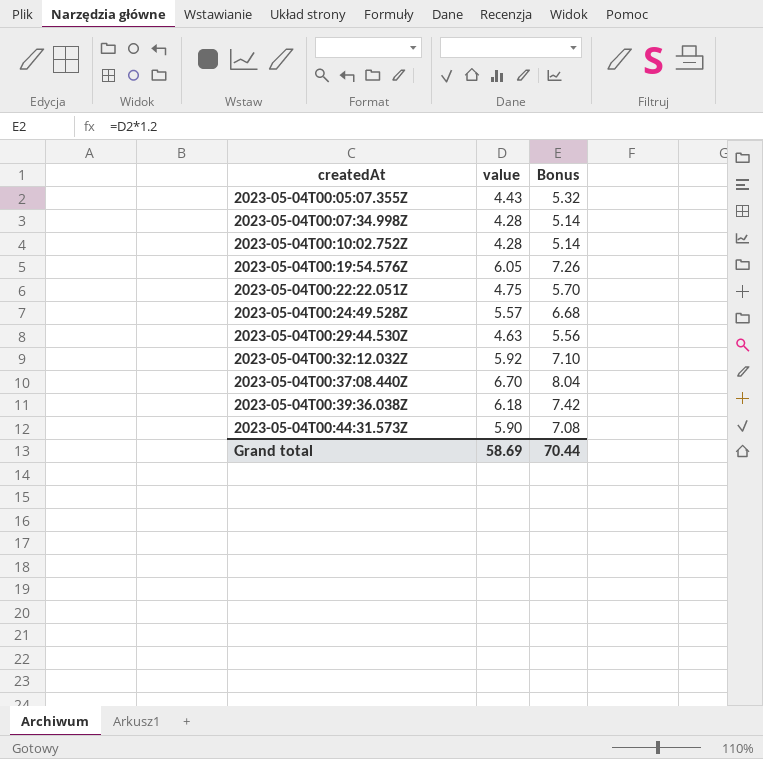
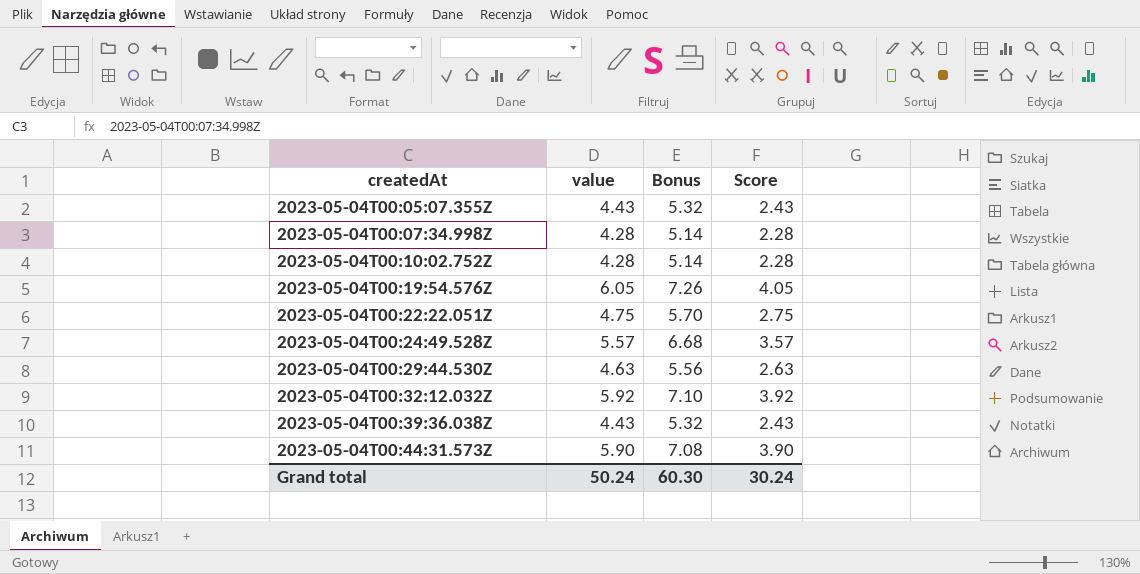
column Score | formula: none -> [value] - 2
row 2023-05-04T00:37:08.440Z: 6.70 | 8.04 -> none
2023-05-04T00:39:36.038Z | value: 6.18 -> 4.43
2023-05-04T00:39:36.038Z | Bonus: 7.42 -> 5.32
Grand total | value: 58.69 -> 50.24
Grand total | Bonus: 70.44 -> 60.30

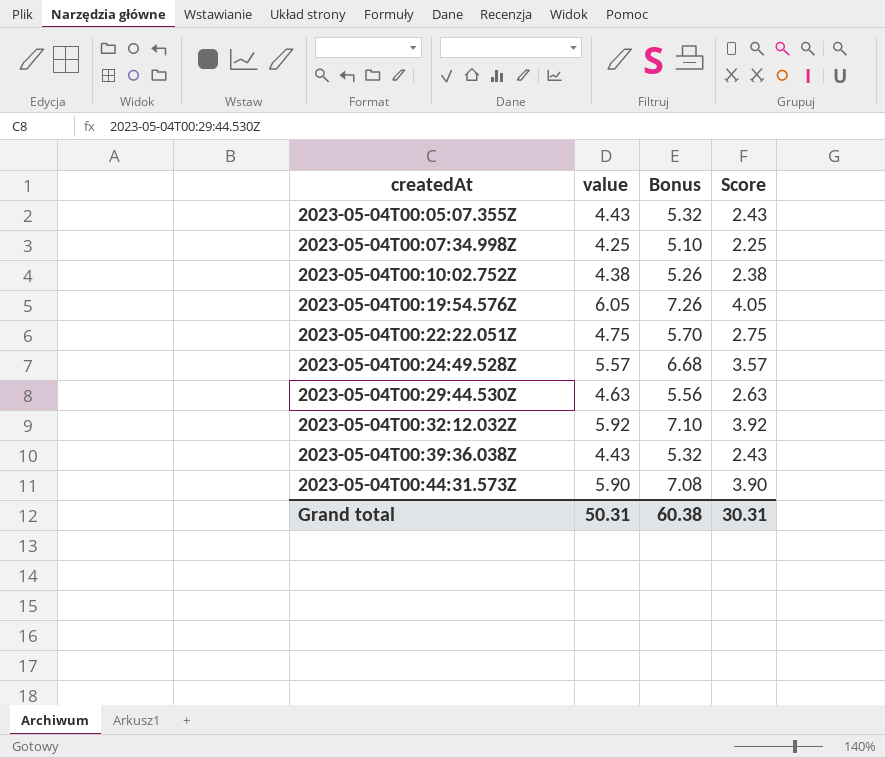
2023-05-04T00:07:34.998Z | value: 4.28 -> 4.25
2023-05-04T00:07:34.998Z | Bonus: 5.14 -> 5.10
2023-05-04T00:07:34.998Z | Score: 2.28 -> 2.25
2023-05-04T00:10:02.752Z | value: 4.28 -> 4.38
2023-05-04T00:10:02.752Z | Bonus: 5.14 -> 5.26
2023-05-04T00:10:02.752Z | Score: 2.28 -> 2.38
Grand total | value: 50.24 -> 50.31
Grand total | Bonus: 60.30 -> 60.38
Grand total | Score: 30.24 -> 30.31

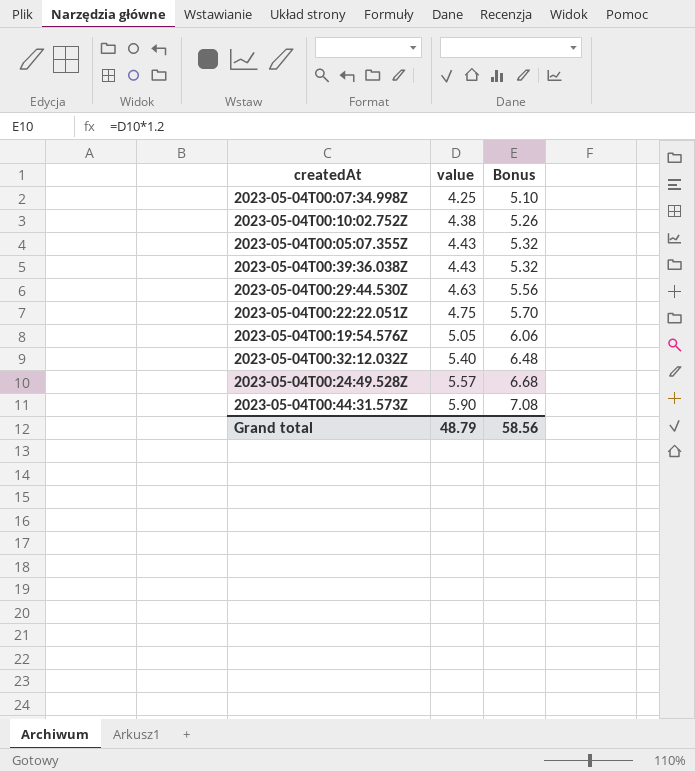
row order: createdAt ascending -> value ascending
column Score | formula: [value] - 2 -> none
2023-05-04T00:19:54.576Z | value: 6.05 -> 5.05
2023-05-04T00:19:54.576Z | Bonus: 7.26 -> 6.06
2023-05-04T00:32:12.032Z | value: 5.92 -> 5.40
2023-05-04T00:32:12.032Z | Bonus: 7.10 -> 6.48
Grand total | value: 50.31 -> 48.79
Grand total | Bonus: 60.38 -> 58.56

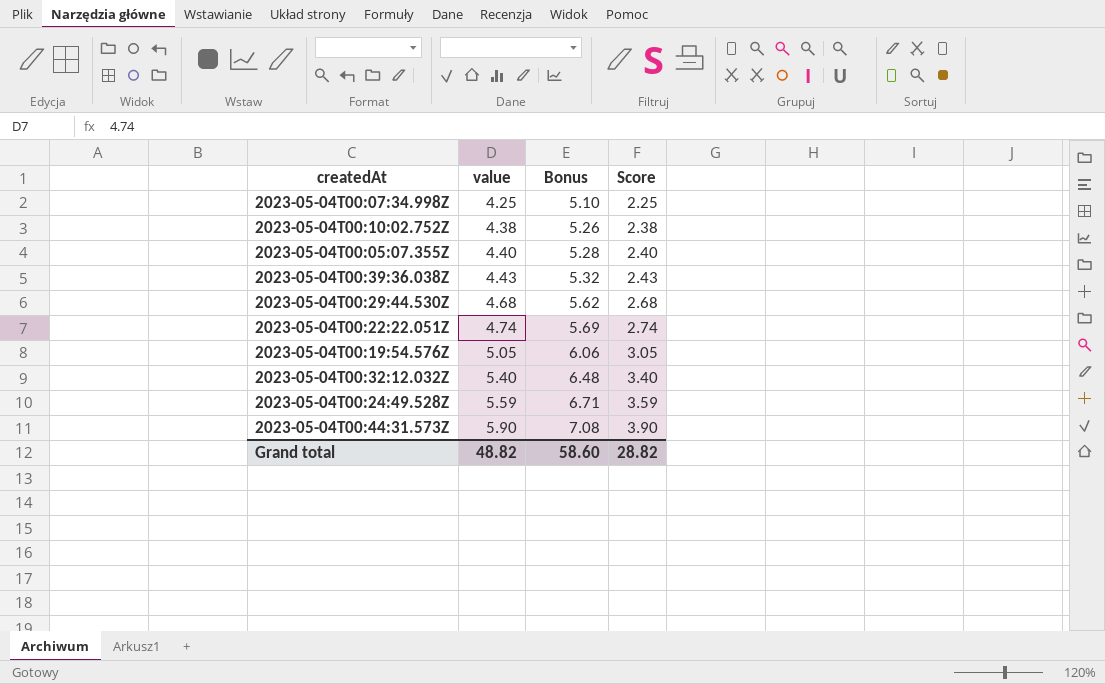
column Score | formula: none -> [value] - 2
2023-05-04T00:05:07.355Z | value: 4.43 -> 4.40
2023-05-04T00:05:07.355Z | Bonus: 5.32 -> 5.28
2023-05-04T00:29:44.530Z | value: 4.63 -> 4.68
2023-05-04T00:29:44.530Z | Bonus: 5.56 -> 5.62
2023-05-04T00:22:22.051Z | value: 4.75 -> 4.74
2023-05-04T00:22:22.051Z | Bonus: 5.70 -> 5.69
2023-05-04T00:24:49.528Z | value: 5.57 -> 5.59
2023-05-04T00:24:49.528Z | Bonus: 6.68 -> 6.71
Grand total | value: 48.79 -> 48.82
Grand total | Bonus: 58.56 -> 58.60

